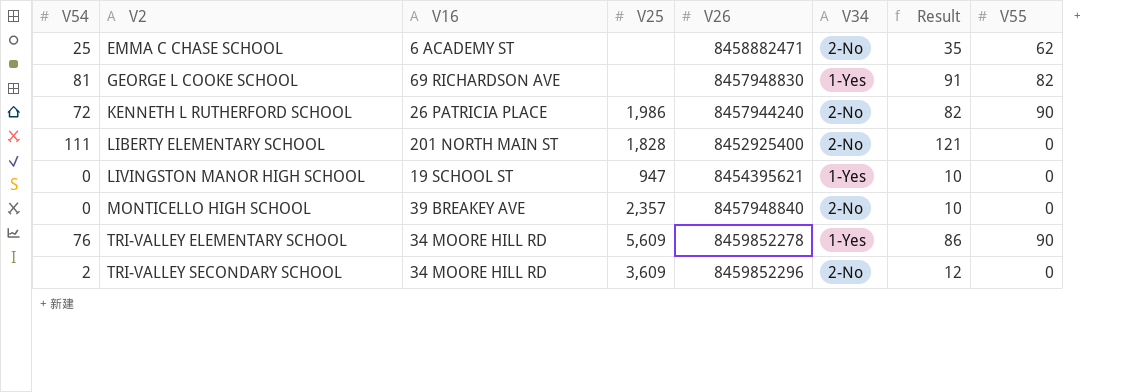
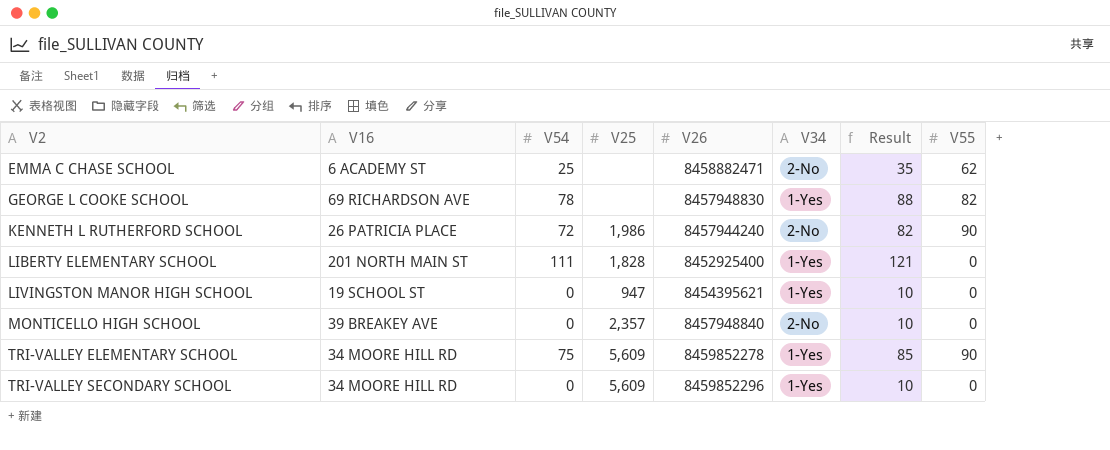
column V54 | position: 1 -> 3
GEORGE L COOKE SCHOOL | V54: 81 -> 78
GEORGE L COOKE SCHOOL | Result: 91 -> 88
LIBERTY ELEMENTARY SCHOOL | V34: 2-No -> 1-Yes
TRI-VALLEY ELEMENTARY SCHOOL | V54: 76 -> 75
TRI-VALLEY ELEMENTARY SCHOOL | Result: 86 -> 85
TRI-VALLEY SECONDARY SCHOOL | V54: 2 -> 0
TRI-VALLEY SECONDARY SCHOOL | V25: 3,609 -> 5,609
TRI-VALLEY SECONDARY SCHOOL | V34: 2-No -> 1-Yes
TRI-VALLEY SECONDARY SCHOOL | Result: 12 -> 10

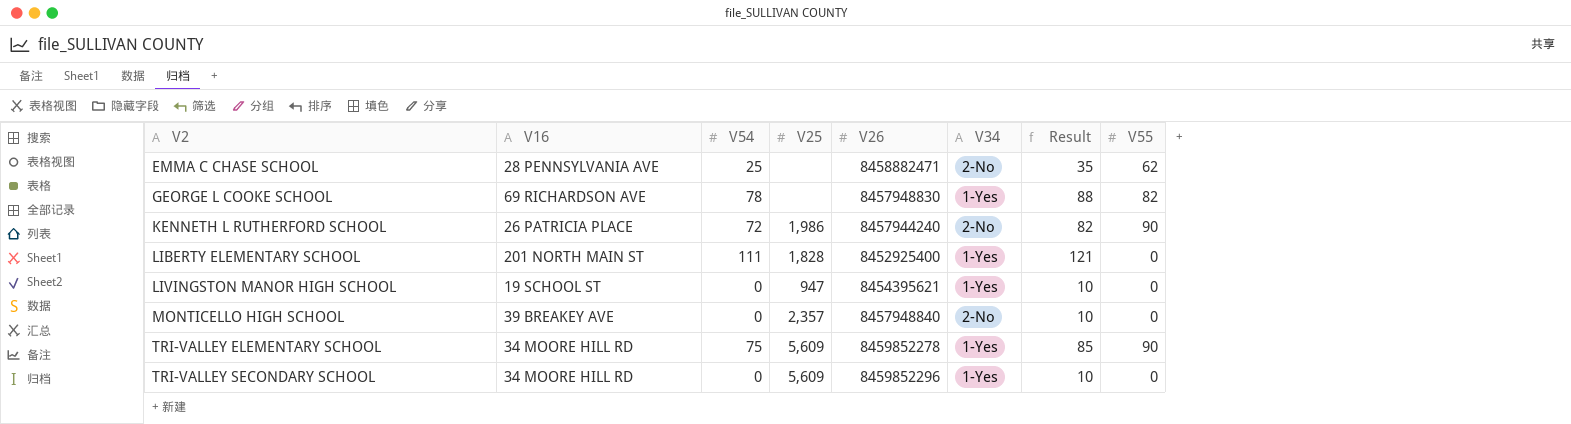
EMMA C CHASE SCHOOL | V16: 6 ACADEMY ST -> 28 PENNSYLVANIA AVE

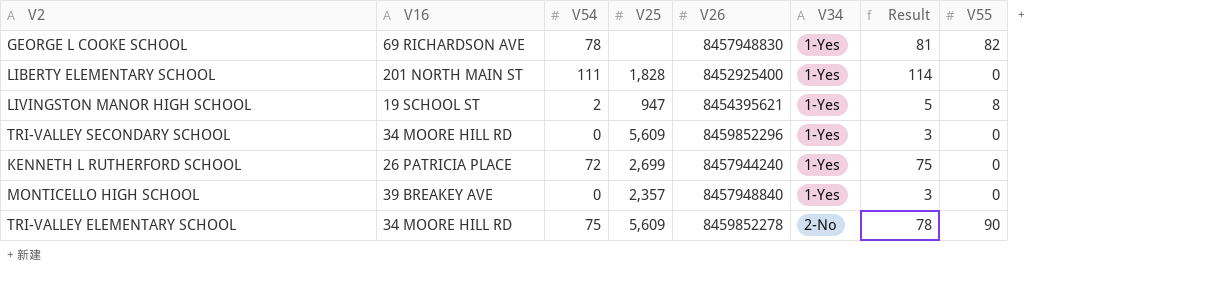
row order: V2 ascending -> V34 ascending
column Result | formula: [V54] + 10 -> [V54] + 3
row EMMA C CHASE SCHOOL: 28 PENNSYLVANIA AVE | 25 | none | 8458882471 | 2-No | 35 | 62 -> none
LIVINGSTON MANOR HIGH SCHOOL | V54: 0 -> 2
LIVINGSTON MANOR HIGH SCHOOL | V55: 0 -> 8
KENNETH L RUTHERFORD SCHOOL | V25: 1,986 -> 2,699
KENNETH L RUTHERFORD SCHOOL | V34: 2-No -> 1-Yes
KENNETH L RUTHERFORD SCHOOL | V55: 90 -> 0
MONTICELLO HIGH SCHOOL | V34: 2-No -> 1-Yes
TRI-VALLEY ELEMENTARY SCHOOL | V34: 1-Yes -> 2-No

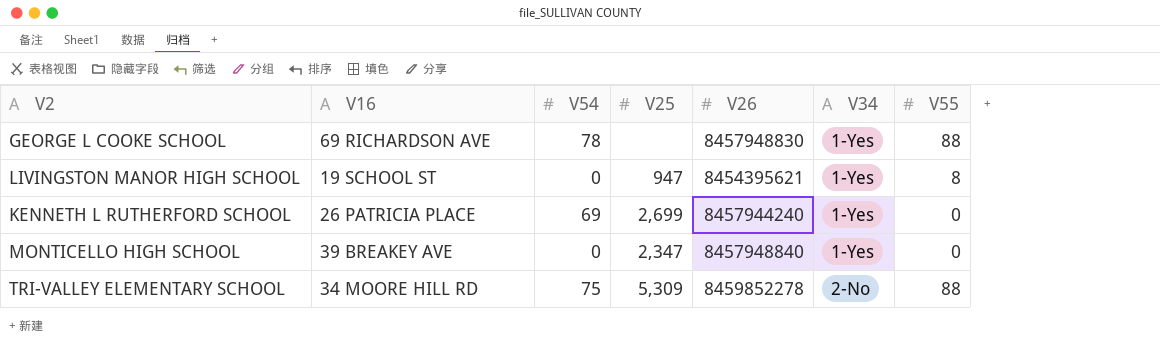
column Result | formula: [V54] + 3 -> none
row LIBERTY ELEMENTARY SCHOOL: 201 NORTH MAIN ST | 111 | 1,828 | 8452925400 | 1-Yes | 114 | 0 -> none
row TRI-VALLEY SECONDARY SCHOOL: 34 MOORE HILL RD | 0 | 5,609 | 8459852296 | 1-Yes | 3 | 0 -> none
GEORGE L COOKE SCHOOL | V55: 82 -> 88
LIVINGSTON MANOR HIGH SCHOOL | V54: 2 -> 0
KENNETH L RUTHERFORD SCHOOL | V54: 72 -> 69
MONTICELLO HIGH SCHOOL | V25: 2,357 -> 2,347
TRI-VALLEY ELEMENTARY SCHOOL | V25: 5,609 -> 5,309
TRI-VALLEY ELEMENTARY SCHOOL | V55: 90 -> 88

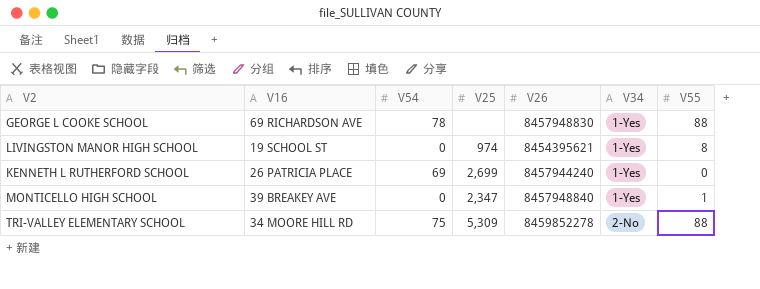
LIVINGSTON MANOR HIGH SCHOOL | V25: 947 -> 974
MONTICELLO HIGH SCHOOL | V55: 0 -> 1

